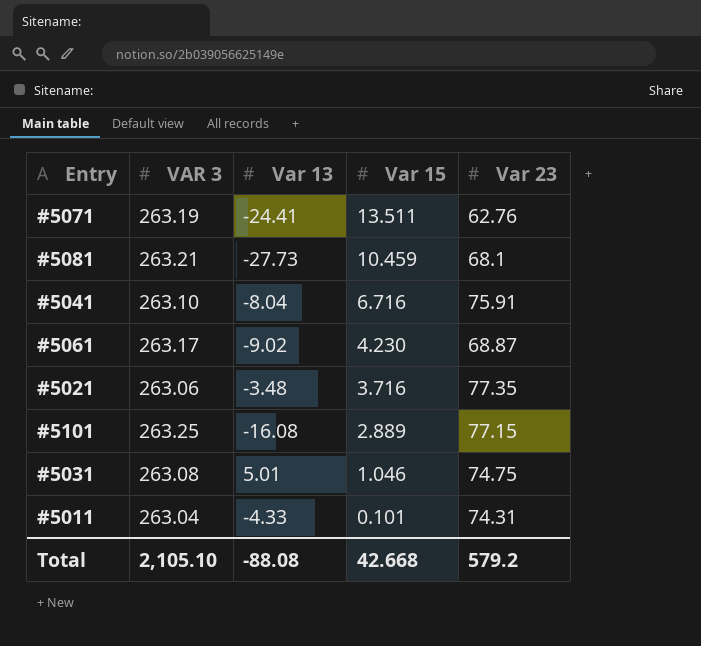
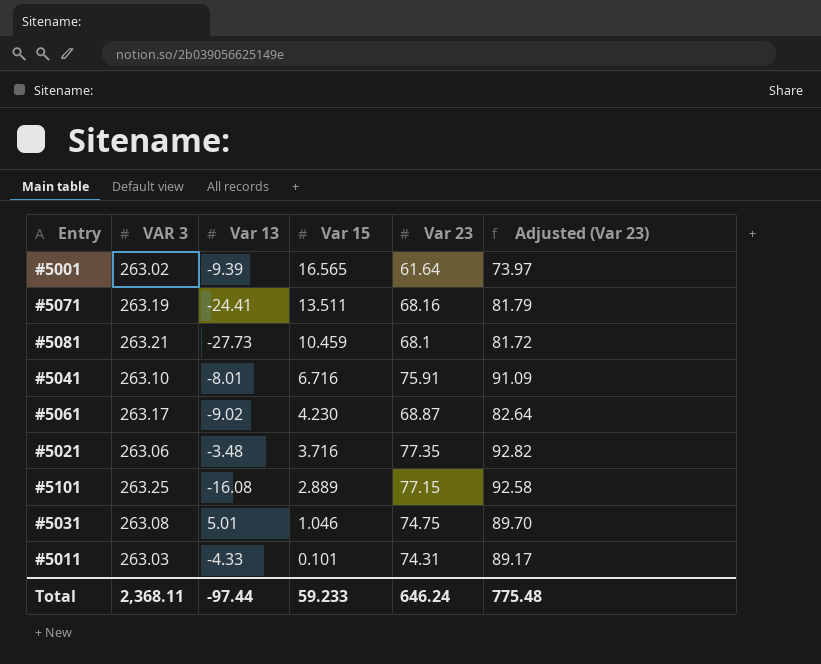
column Adjusted (Var 23) | formula: none -> [Var 23] * 1.2
row #5001: none -> 263.02 | -9.39 | 16.565 | 61.64 | 73.97
#5071 | Var 23: 62.76 -> 68.16
#5041 | Var 13: -8.04 -> -8.01
#5011 | VAR 3: 263.04 -> 263.03
Total | VAR 3: 2,105.10 -> 2,368.11
Total | Var 13: -88.08 -> -97.44
Total | Var 15: 42.668 -> 59.233
Total | Var 23: 579.2 -> 646.24

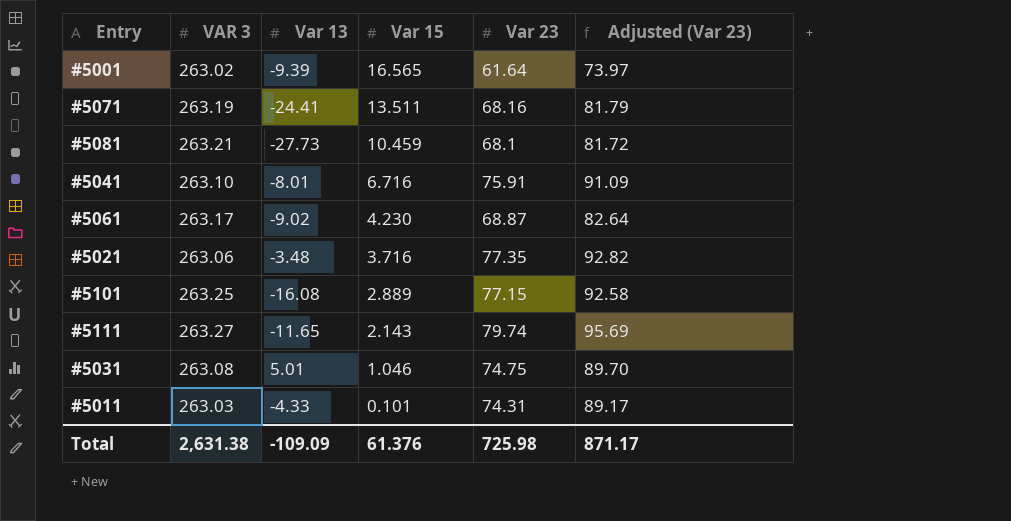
row #5111: none -> 263.27 | -11.65 | 2.143 | 79.74 | 95.69
Total | VAR 3: 2,368.11 -> 2,631.38
Total | Var 13: -97.44 -> -109.09
Total | Var 15: 59.233 -> 61.376
Total | Var 23: 646.24 -> 725.98
Total | Adjusted (Var 23): 775.48 -> 871.17

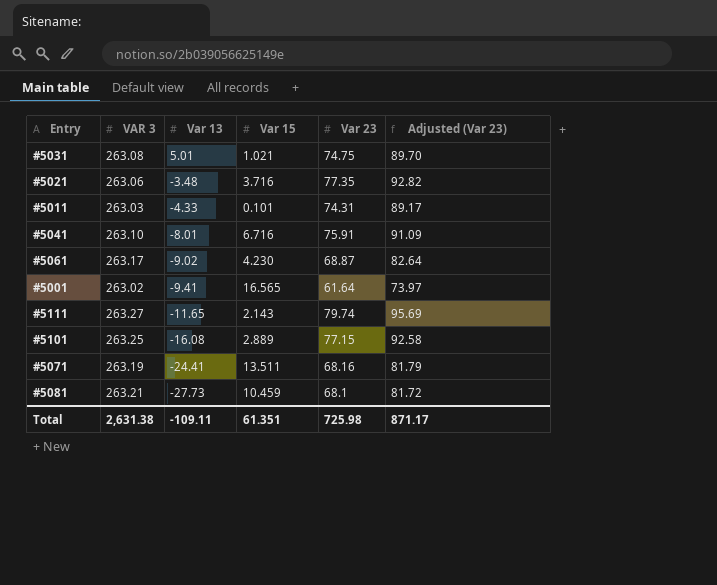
row order: Var 15 descending -> Var 13 descending
#5031 | Var 15: 1.046 -> 1.021
#5001 | Var 13: -9.39 -> -9.41
Total | Var 13: -109.09 -> -109.11
Total | Var 15: 61.376 -> 61.351

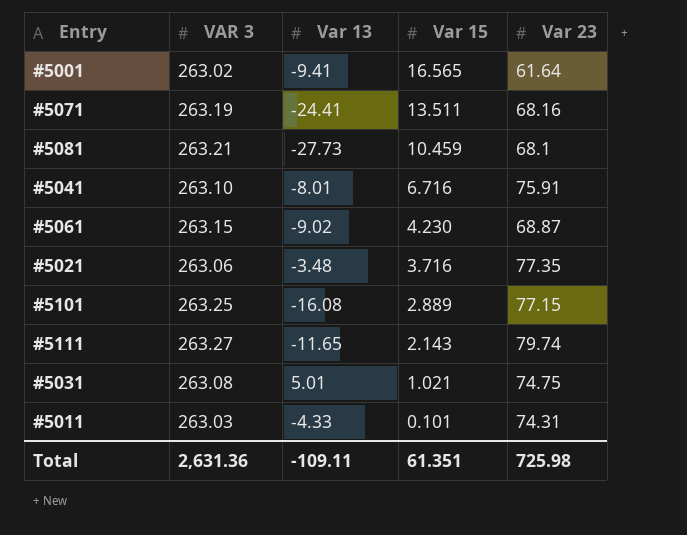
row order: Var 13 descending -> Var 15 descending
column Adjusted (Var 23) | formula: [Var 23] * 1.2 -> none
#5061 | VAR 3: 263.17 -> 263.15
Total | VAR 3: 2,631.38 -> 2,631.36

